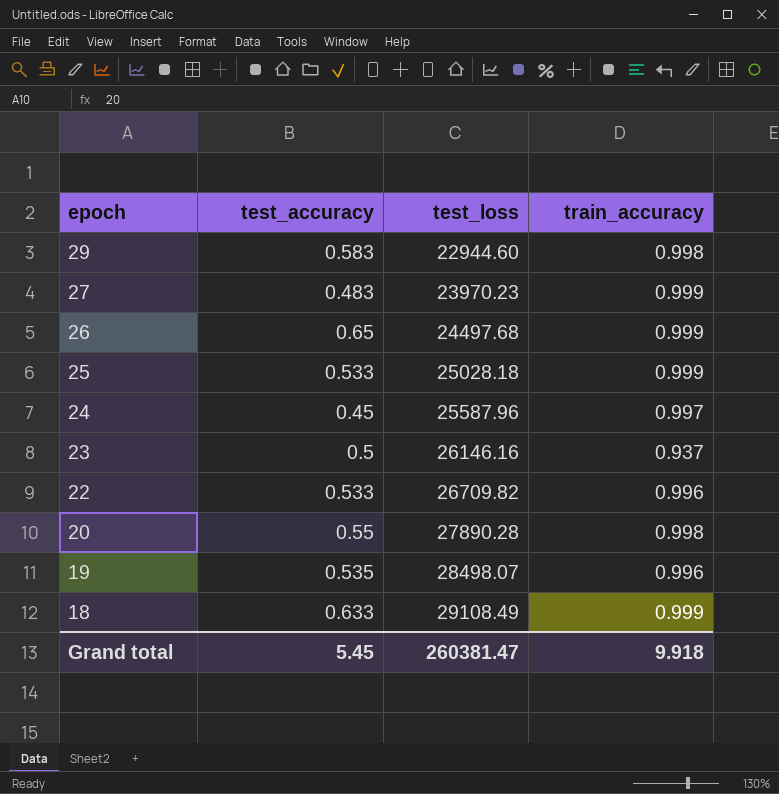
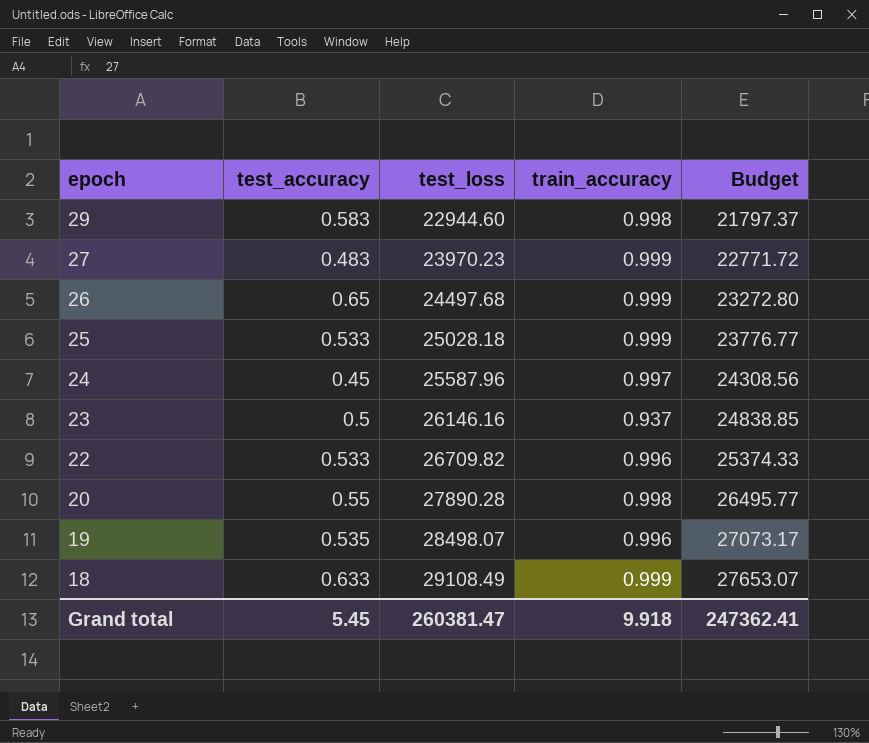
column Budget | formula: none -> [test_loss] * 0.95

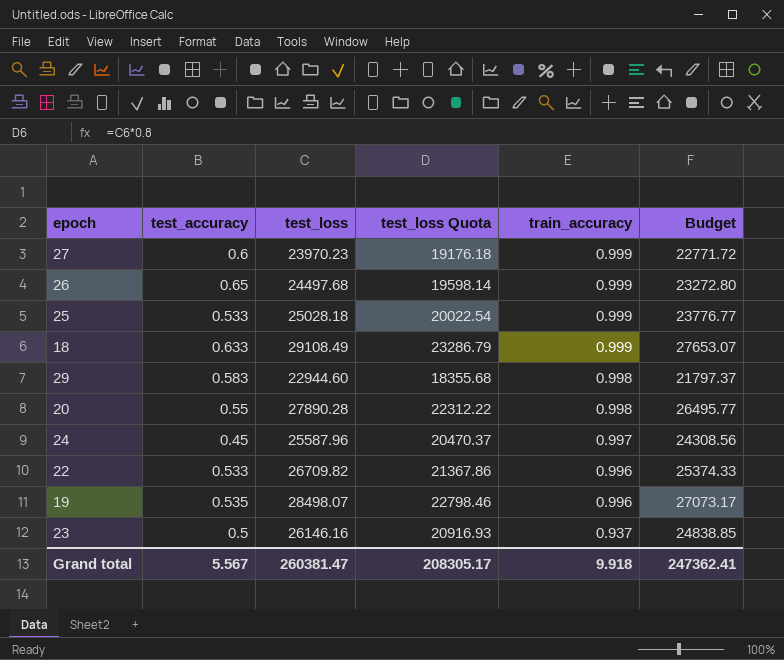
row order: epoch descending -> train_accuracy descending
column test_loss Quota | formula: none -> [test_loss] * 0.8
27 | test_accuracy: 0.483 -> 0.6
Grand total | test_accuracy: 5.45 -> 5.567

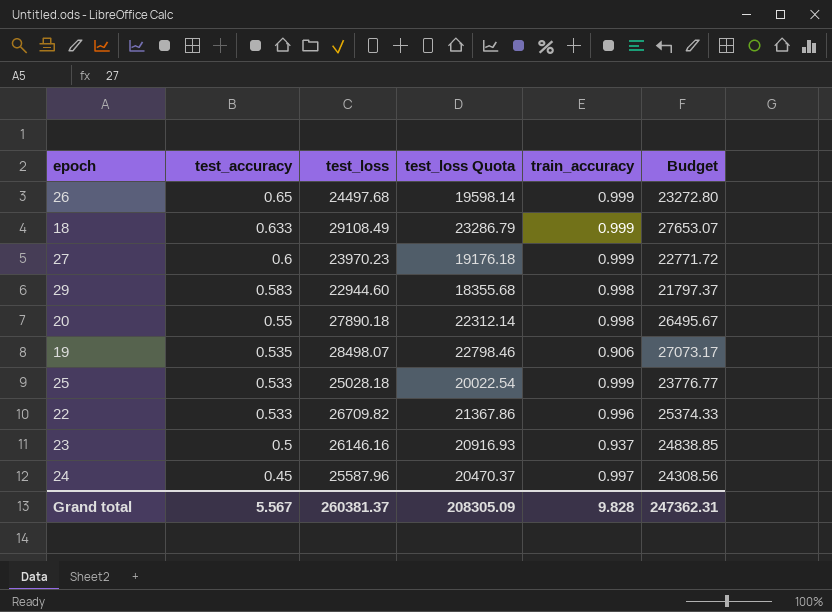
row order: train_accuracy descending -> test_accuracy descending
20 | test_loss: 27890.28 -> 27890.18
20 | test_loss Quota: 22312.22 -> 22312.14
20 | Budget: 26495.77 -> 26495.67
19 | train_accuracy: 0.996 -> 0.906
Grand total | test_loss: 260381.47 -> 260381.37
Grand total | test_loss Quota: 208305.17 -> 208305.09
Grand total | train_accuracy: 9.918 -> 9.828
Grand total | Budget: 247362.41 -> 247362.31

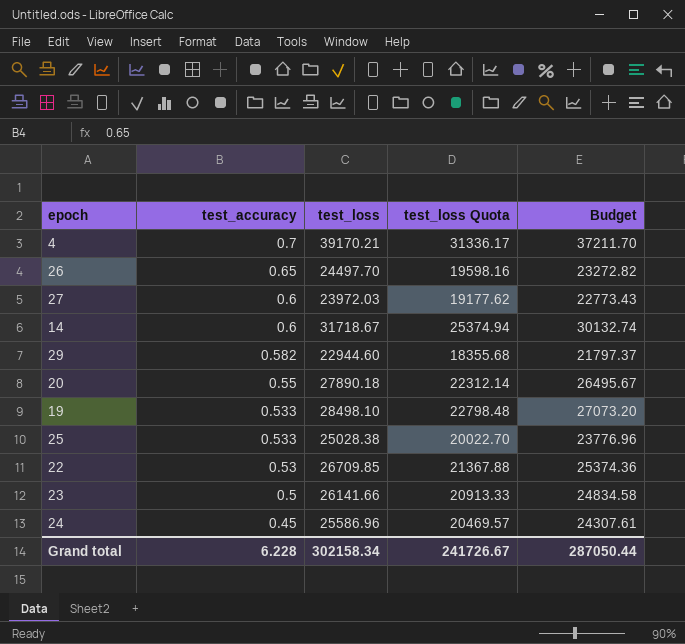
column train_accuracy | position: 5 -> none
row 18: 0.633 | 29108.49 | 23286.79 | 0.999 | 27653.07 -> none
row 4: none -> 0.7 | 39170.21 | 31336.17 | 37211.70
26 | test_loss: 24497.68 -> 24497.70
26 | test_loss Quota: 19598.14 -> 19598.16
26 | Budget: 23272.80 -> 23272.82
27 | test_loss: 23970.23 -> 23972.03
27 | test_loss Quota: 19176.18 -> 19177.62
27 | Budget: 22771.72 -> 22773.43
row 14: none -> 0.6 | 31718.67 | 25374.94 | 30132.74
29 | test_accuracy: 0.583 -> 0.582
19 | test_accuracy: 0.535 -> 0.533
19 | test_loss: 28498.07 -> 28498.10
19 | test_loss Quota: 22798.46 -> 22798.48
19 | Budget: 27073.17 -> 27073.20
25 | test_loss: 25028.18 -> 25028.38
25 | test_loss Quota: 20022.54 -> 20022.70
25 | Budget: 23776.77 -> 23776.96
22 | test_accuracy: 0.533 -> 0.53
22 | test_loss: 26709.82 -> 26709.85
22 | test_loss Quota: 21367.86 -> 21367.88
22 | Budget: 25374.33 -> 25374.36
23 | test_loss: 26146.16 -> 26141.66
23 | test_loss Quota: 20916.93 -> 20913.33
23 | Budget: 24838.85 -> 24834.58
24 | test_loss: 25587.96 -> 25586.96
24 | test_loss Quota: 20470.37 -> 20469.57
24 | Budget: 24308.56 -> 24307.61
Grand total | test_accuracy: 5.567 -> 6.228
Grand total | test_loss: 260381.37 -> 302158.34
Grand total | test_loss Quota: 208305.09 -> 241726.67
Grand total | Budget: 247362.31 -> 287050.44

